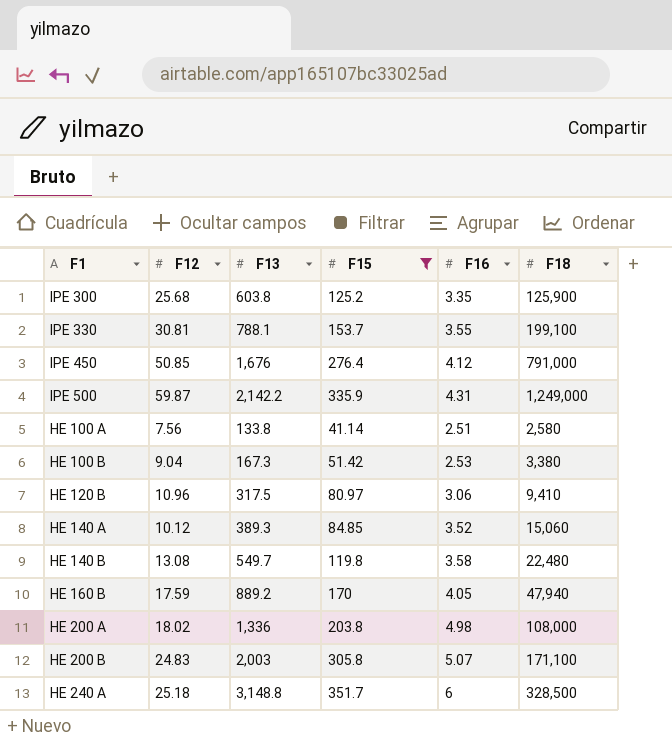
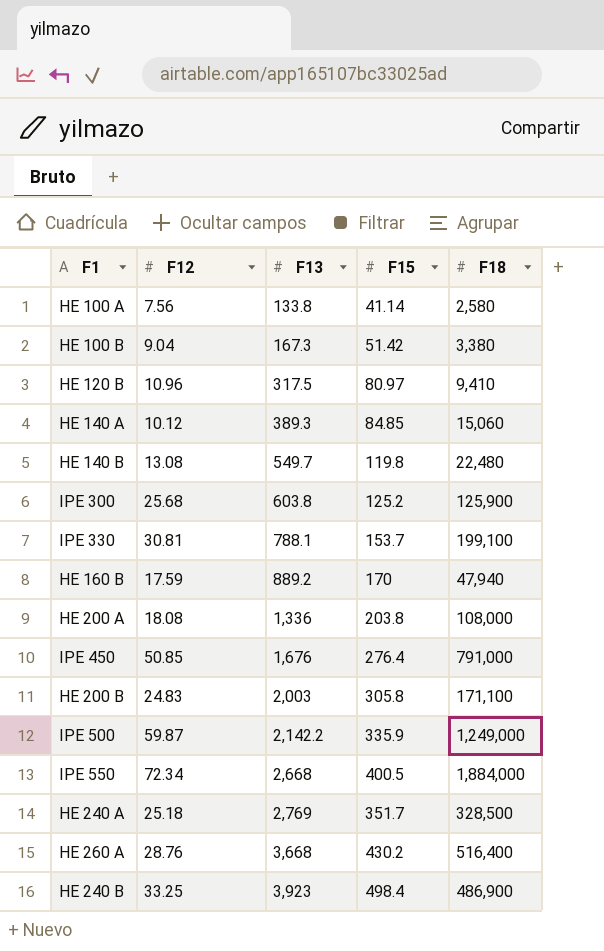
filter: F15 <= 351.7 -> none
row order: none -> F13 ascending
column F16 | position: 5 -> none
HE 200 A | F12: 18.02 -> 18.08
HE 240 A | F13: 3,148.8 -> 2,769

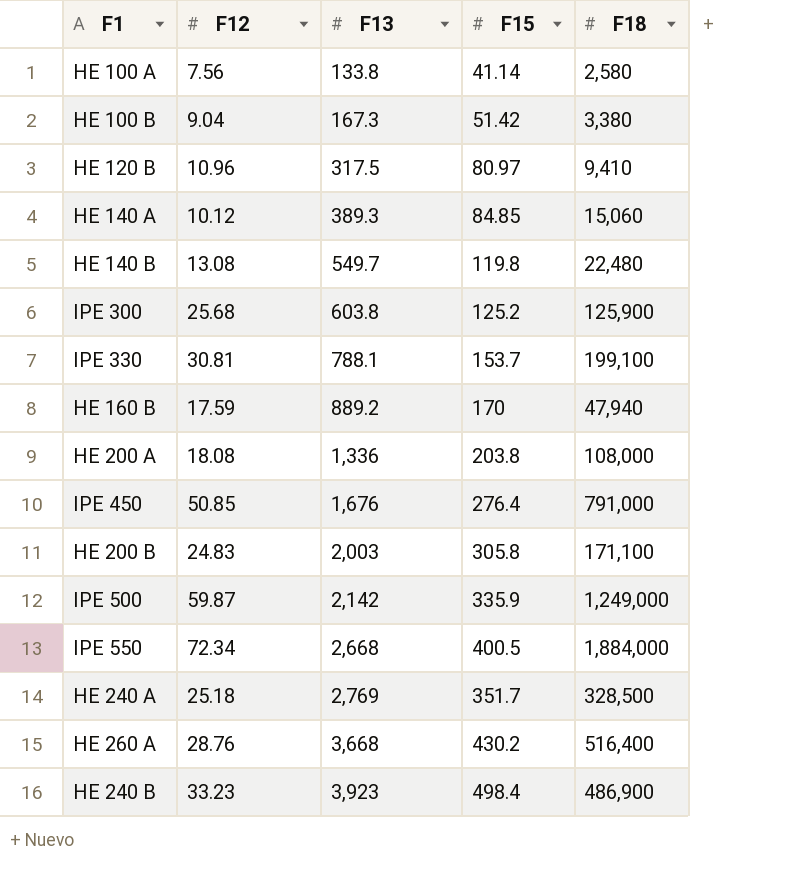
IPE 500 | F13: 2,142.2 -> 2,142
HE 240 B | F12: 33.25 -> 33.23

